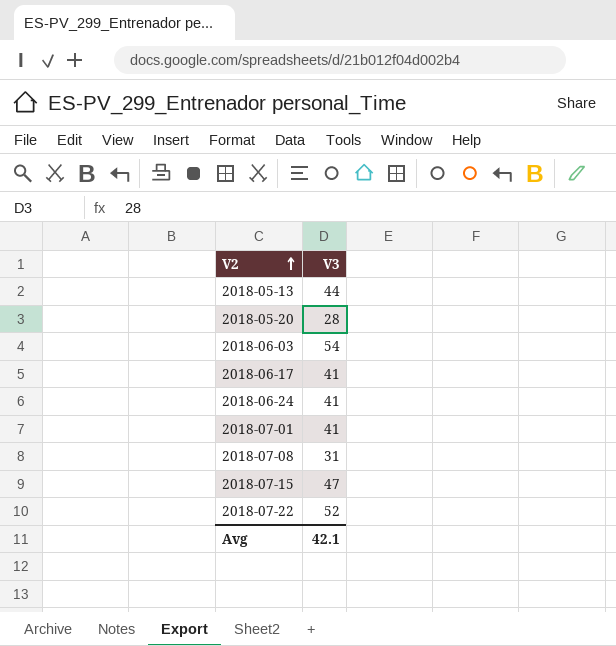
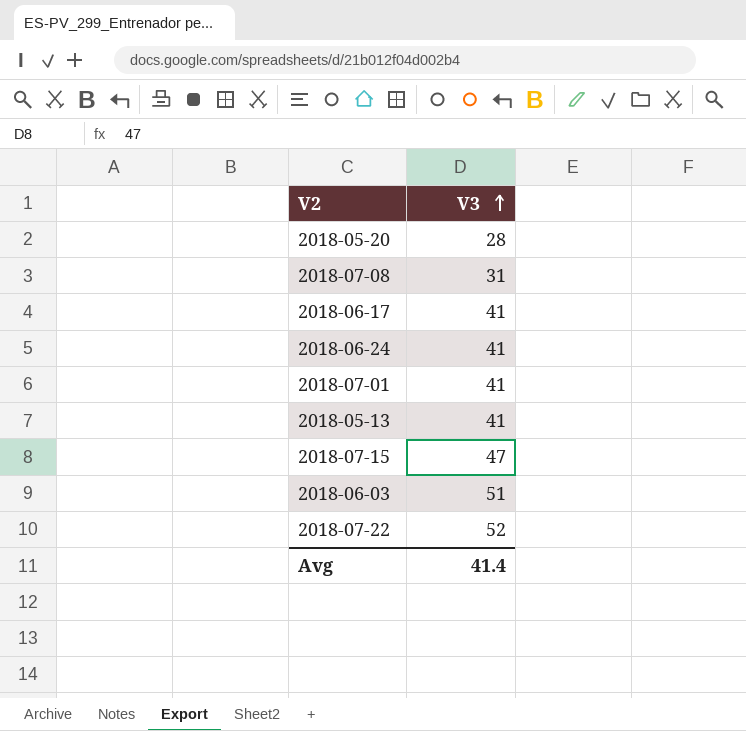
row order: V2 ascending -> V3 ascending
2018-05-13 | V3: 44 -> 41
2018-06-03 | V3: 54 -> 51
Avg | V3: 42.1 -> 41.4

